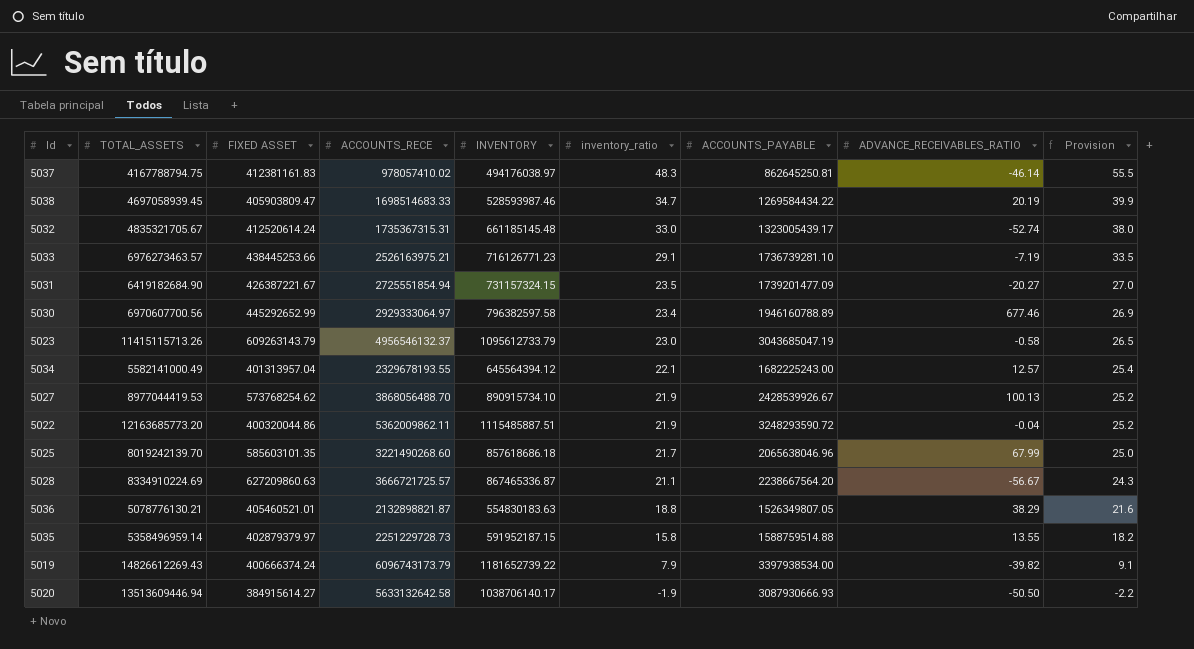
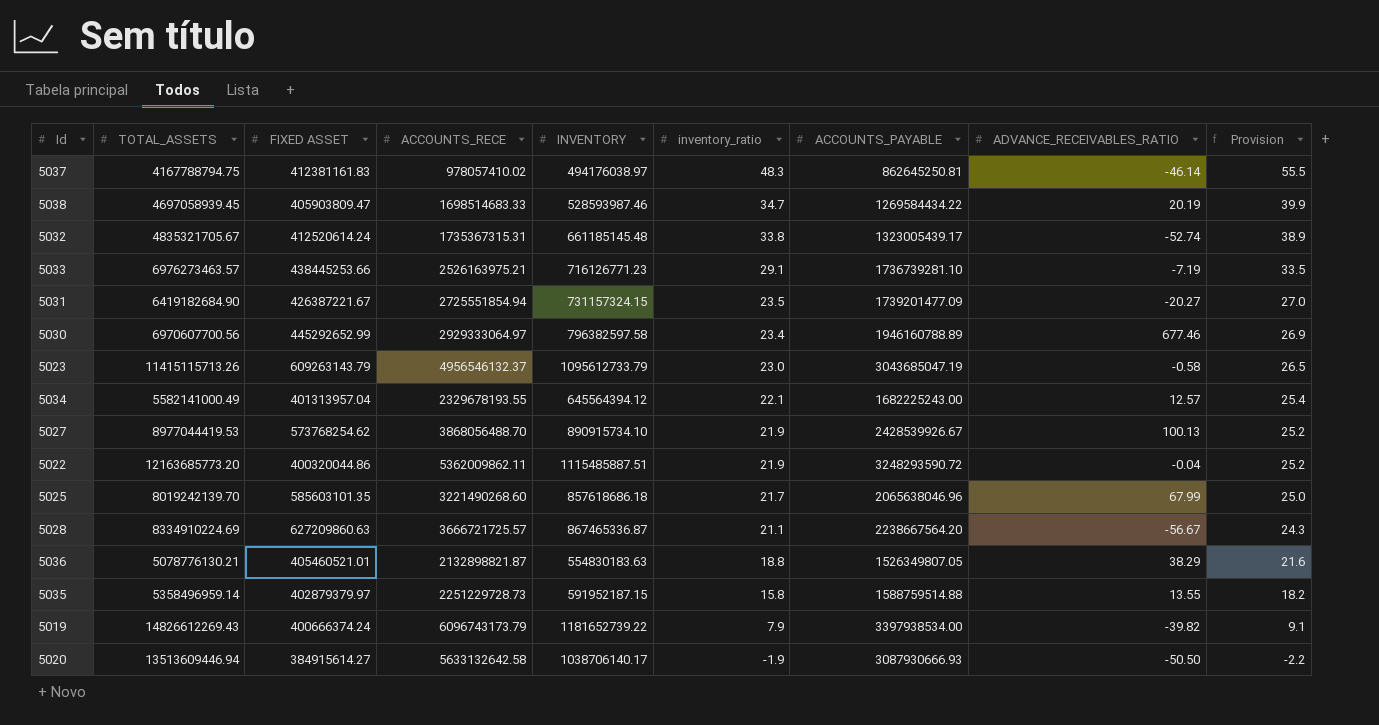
5032 | inventory_ratio: 33.0 -> 33.8
5032 | Provision: 38.0 -> 38.9

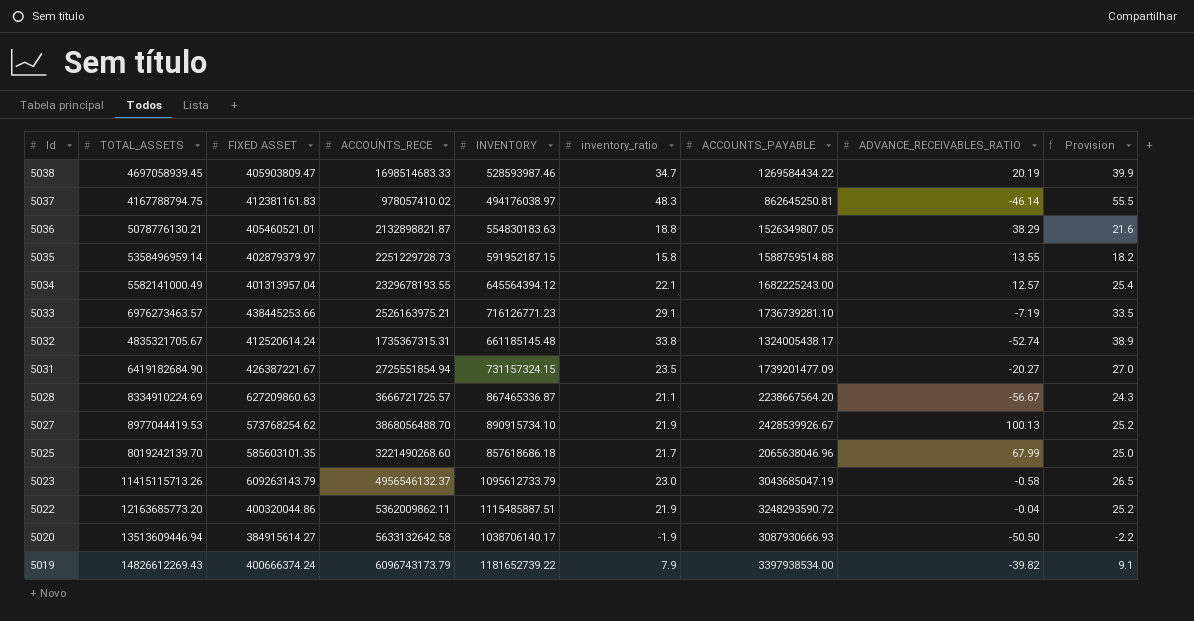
row order: inventory_ratio descending -> Id descending
row 5030: 6970607700.56 | 445292652.99 | 2929333064.97 | 796382597.58 | 23.4 | 1946160788.89 | 677.46 | 26.9 -> none
5032 | ACCOUNTS_PAYABLE: 1323005439.17 -> 1324005438.17

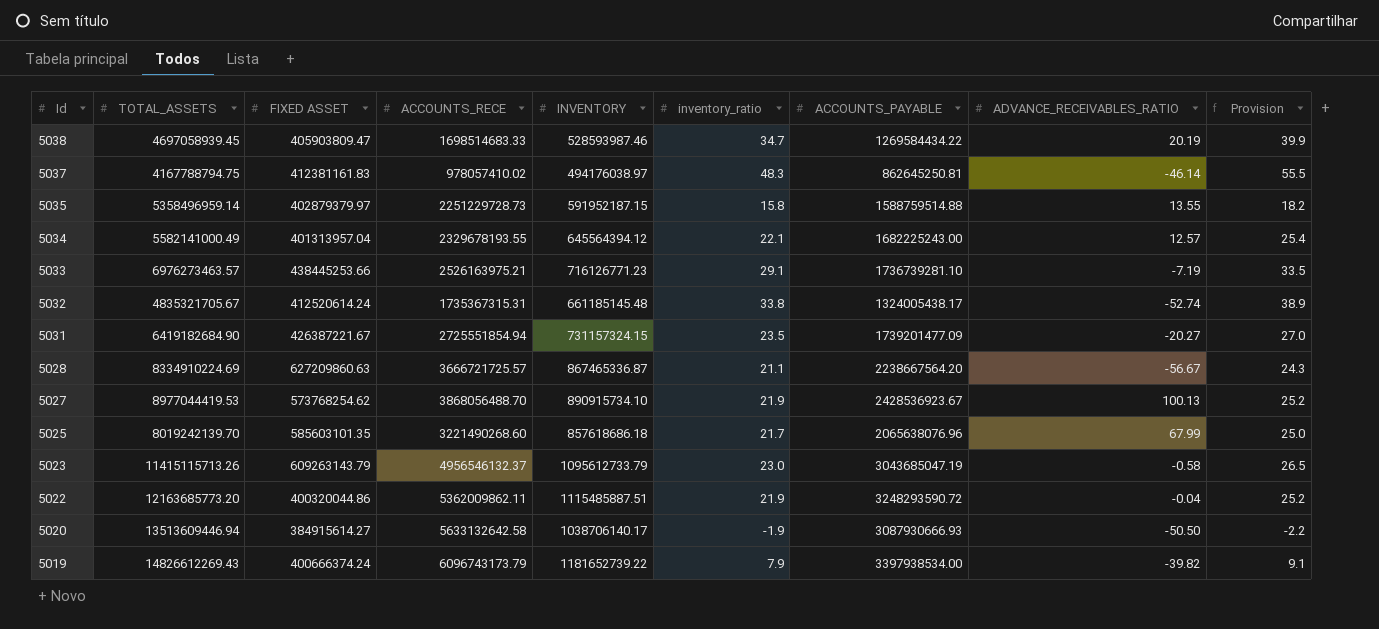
row 5036: 5078776130.21 | 405460521.01 | 2132898821.87 | 554830183.63 | 18.8 | 1526349807.05 | 38.29 | 21.6 -> none
5027 | ACCOUNTS_PAYABLE: 2428539926.67 -> 2428536923.67
5025 | ACCOUNTS_PAYABLE: 2065638046.96 -> 2065638076.96

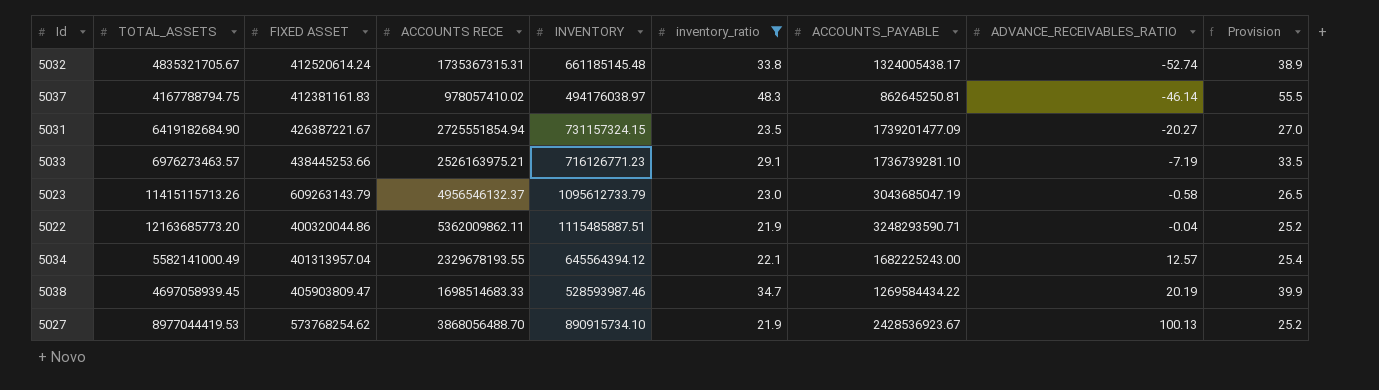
filter: none -> inventory_ratio >= 21.9
row order: Id descending -> ADVANCE_RECEIVABLES_RATIO ascending
column name: ACCOUNTS_RECE -> ACCOUNTS RECE
5022 | ACCOUNTS_PAYABLE: 3248293590.72 -> 3248293590.71

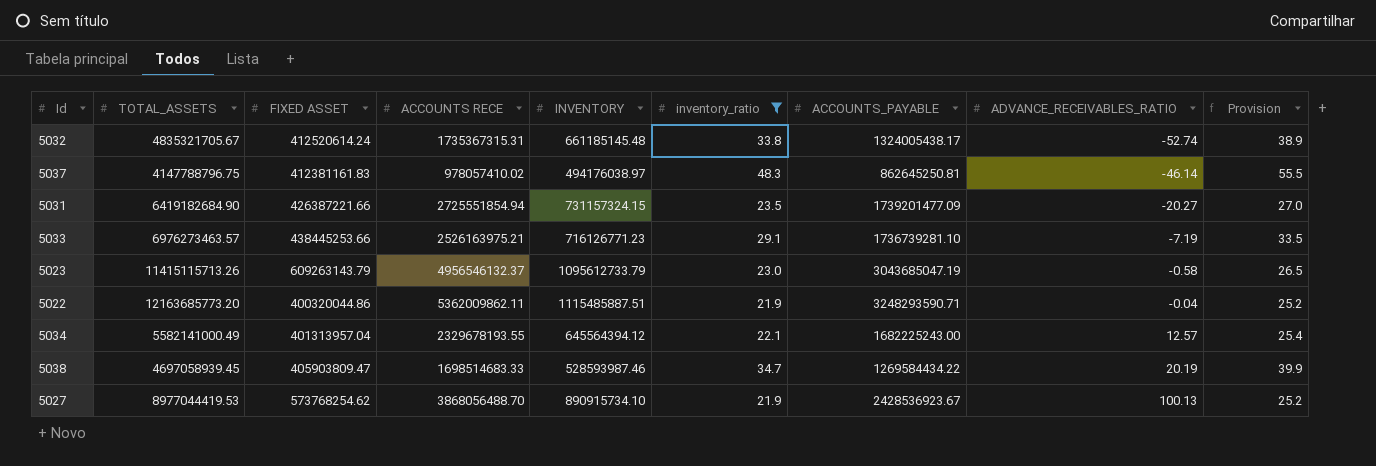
5037 | TOTAL_ASSETS: 4167788794.75 -> 4147788796.75
5031 | FIXED ASSET: 426387221.67 -> 426387221.66

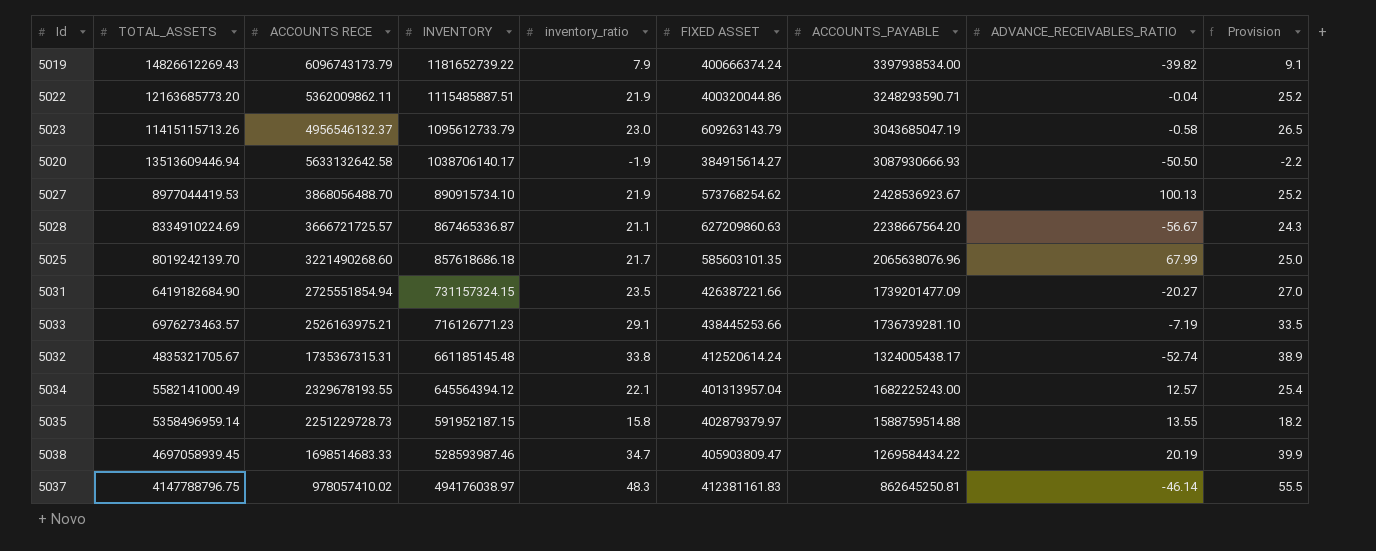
filter: inventory_ratio >= 21.9 -> none
row order: ADVANCE_RECEIVABLES_RATIO ascending -> INVENTORY descending
column FIXED ASSET | position: 3 -> 6

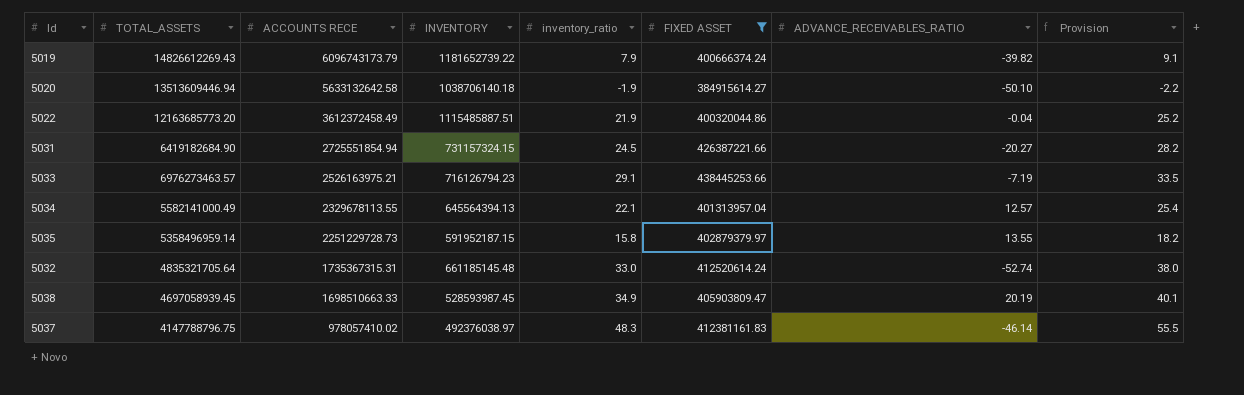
filter: none -> FIXED ASSET <= 438445253.66
row order: INVENTORY descending -> ACCOUNTS RECE descending
column ACCOUNTS_PAYABLE | position: 7 -> none
5020 | INVENTORY: 1038706140.17 -> 1038706140.18
5020 | ADVANCE_RECEIVABLES_RATIO: -50.50 -> -50.10
5022 | ACCOUNTS RECE: 5362009862.11 -> 3612372458.49
5031 | inventory_ratio: 23.5 -> 24.5
5031 | Provision: 27.0 -> 28.2
5033 | INVENTORY: 716126771.23 -> 716126794.23
5034 | ACCOUNTS RECE: 2329678193.55 -> 2329678113.55
5034 | INVENTORY: 645564394.12 -> 645564394.13
5032 | TOTAL_ASSETS: 4835321705.67 -> 4835321705.64
5032 | inventory_ratio: 33.8 -> 33.0
5032 | Provision: 38.9 -> 38.0
5038 | ACCOUNTS RECE: 1698514683.33 -> 1698510663.33
5038 | INVENTORY: 528593987.46 -> 528593987.45
5038 | inventory_ratio: 34.7 -> 34.9
5038 | Provision: 39.9 -> 40.1
5037 | INVENTORY: 494176038.97 -> 492376038.97

